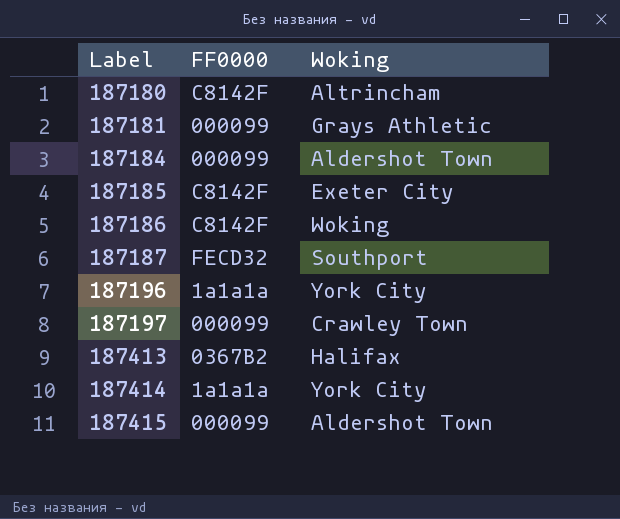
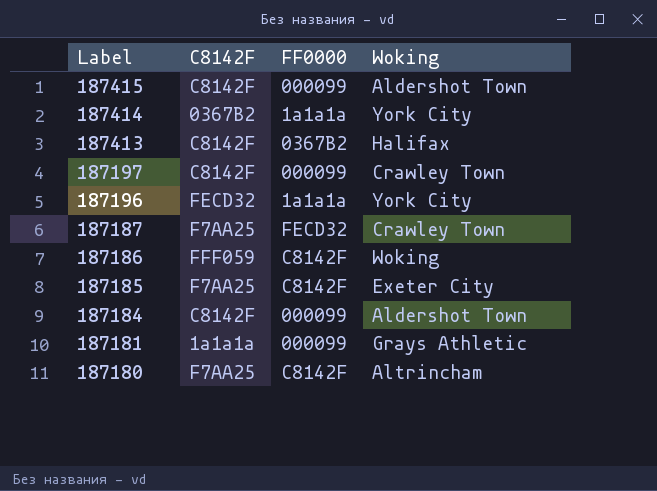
row order: Label ascending -> Label descending
column C8142F | position: none -> 2
187187 | Woking: Southport -> Crawley Town

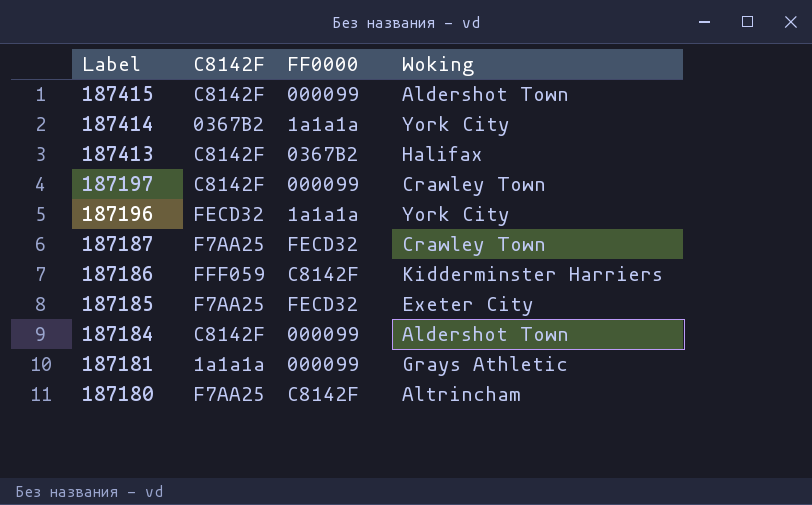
187186 | Woking: Woking -> Kidderminster Harriers
187185 | FF0000: C8142F -> FECD32

